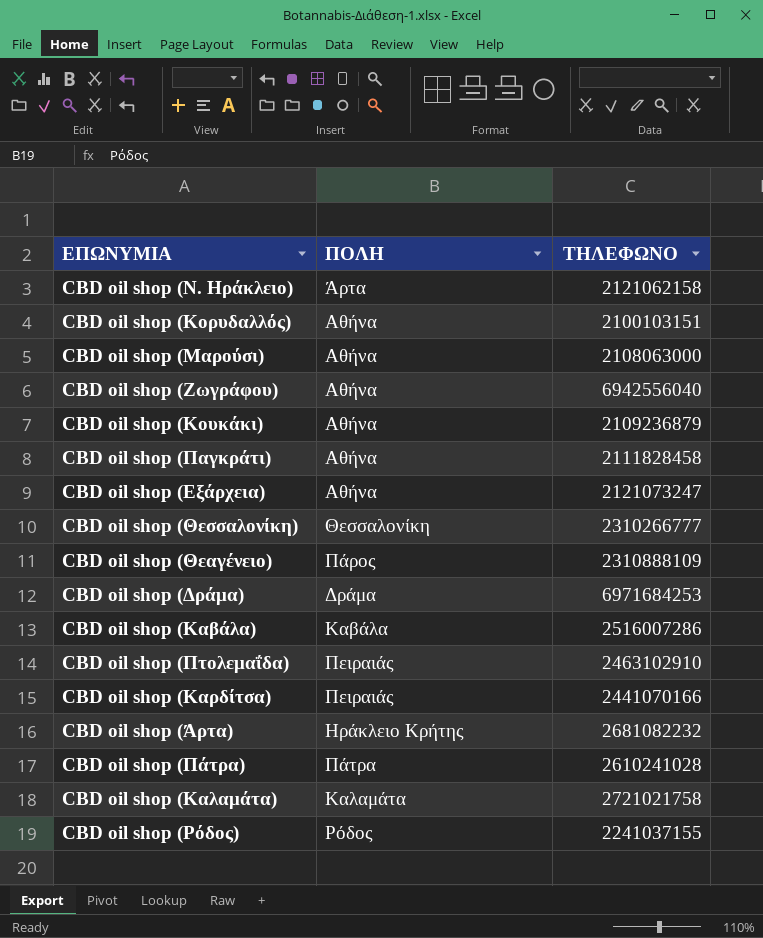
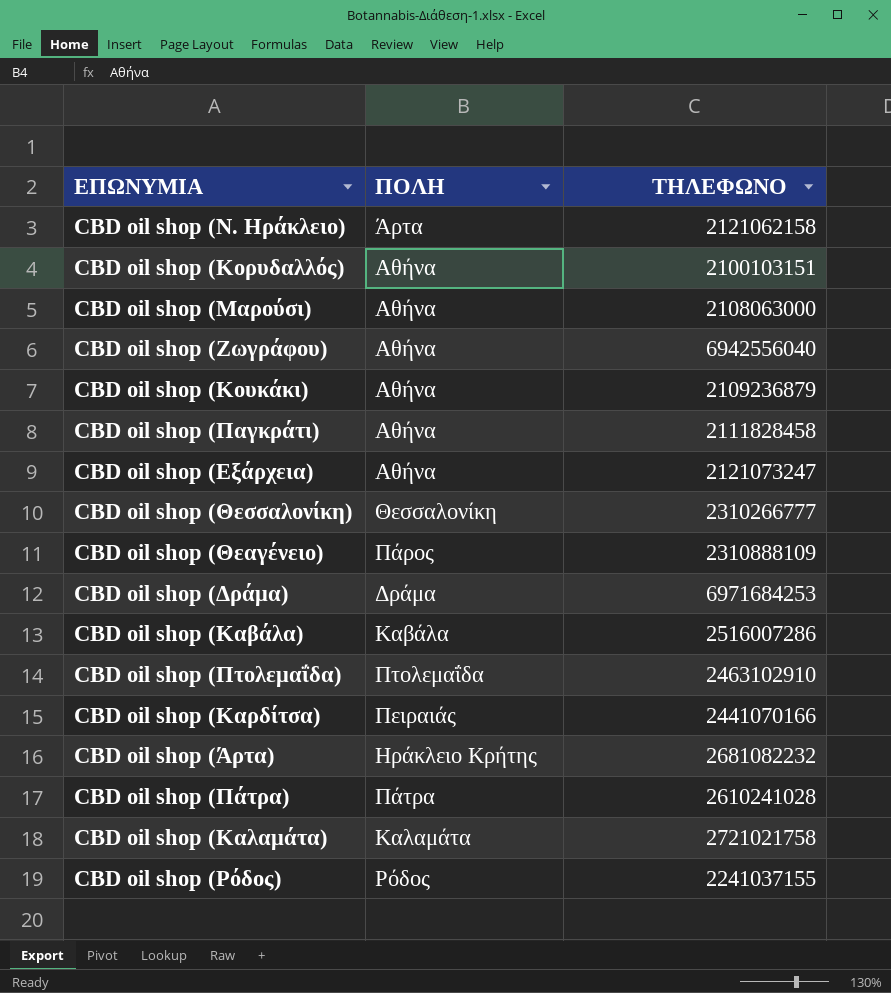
CBD oil shop (Πτολεμαΐδα) | ΠΟΛΗ: Πειραιάς -> Πτολεμαΐδα

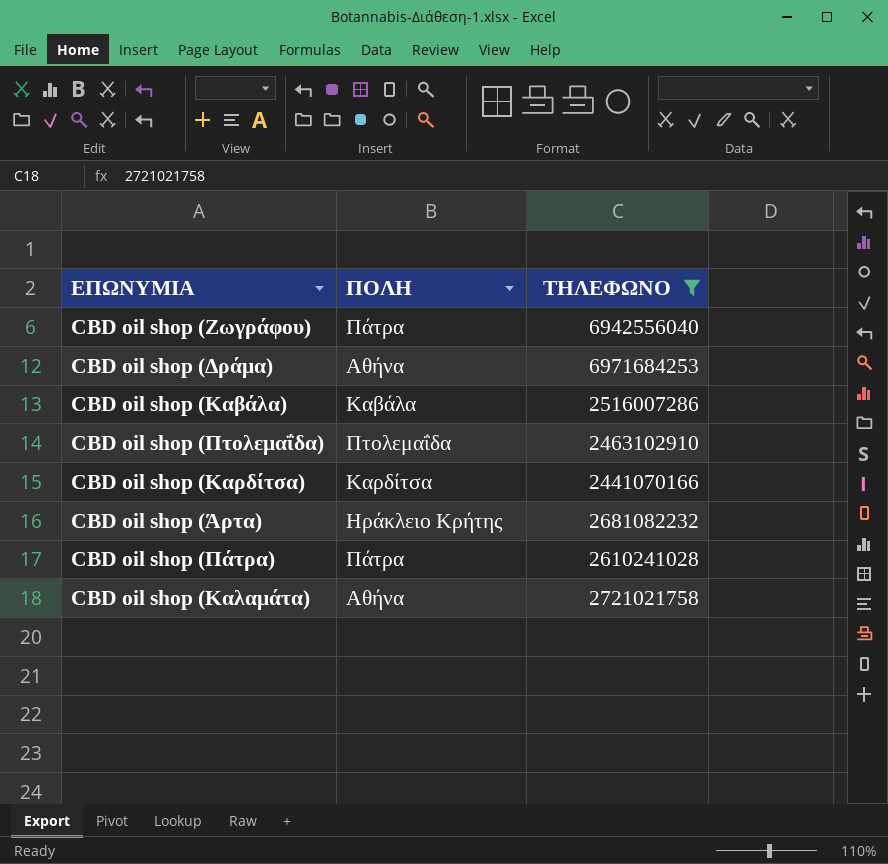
filter: none -> ΤΗΛΕΦΩΝΟ >= 2441070166
CBD oil shop (Ζωγράφου) | ΠΟΛΗ: Αθήνα -> Πάτρα
CBD oil shop (Δράμα) | ΠΟΛΗ: Δράμα -> Αθήνα
CBD oil shop (Καρδίτσα) | ΠΟΛΗ: Πειραιάς -> Καρδίτσα
CBD oil shop (Καλαμάτα) | ΠΟΛΗ: Καλαμάτα -> Αθήνα

